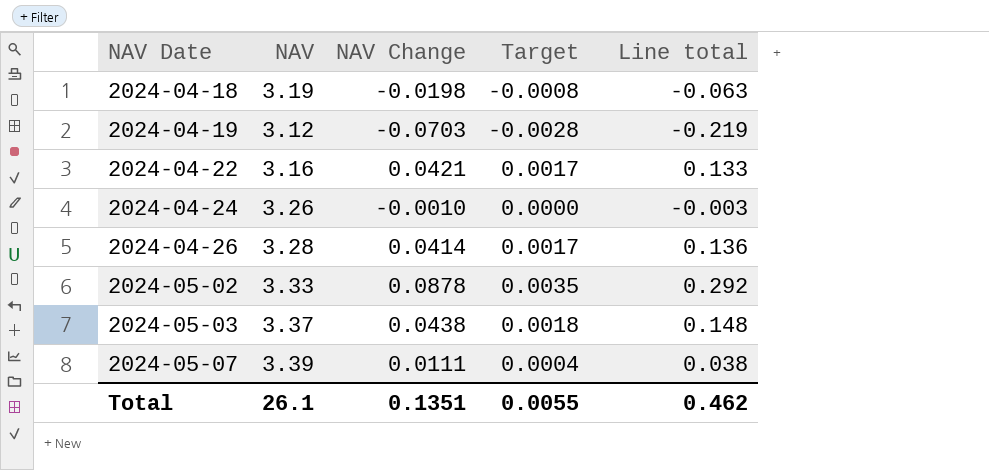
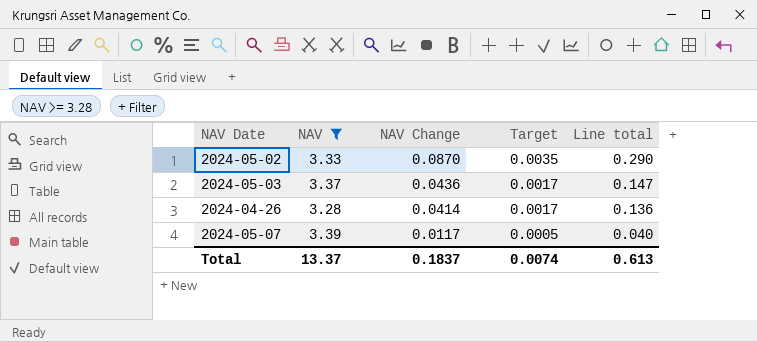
filter: none -> NAV >= 3.28
row order: NAV Date ascending -> NAV Change descending
2024-05-02 | NAV Change: 0.0878 -> 0.0870
2024-05-02 | Line total: 0.292 -> 0.290
2024-05-03 | NAV Change: 0.0438 -> 0.0436
2024-05-03 | Target: 0.0018 -> 0.0017
2024-05-03 | Line total: 0.148 -> 0.147
2024-05-07 | NAV Change: 0.0111 -> 0.0117
2024-05-07 | Target: 0.0004 -> 0.0005
2024-05-07 | Line total: 0.038 -> 0.040
Total | NAV: 26.1 -> 13.37
Total | NAV Change: 0.1351 -> 0.1837
Total | Target: 0.0055 -> 0.0074
Total | Line total: 0.462 -> 0.613

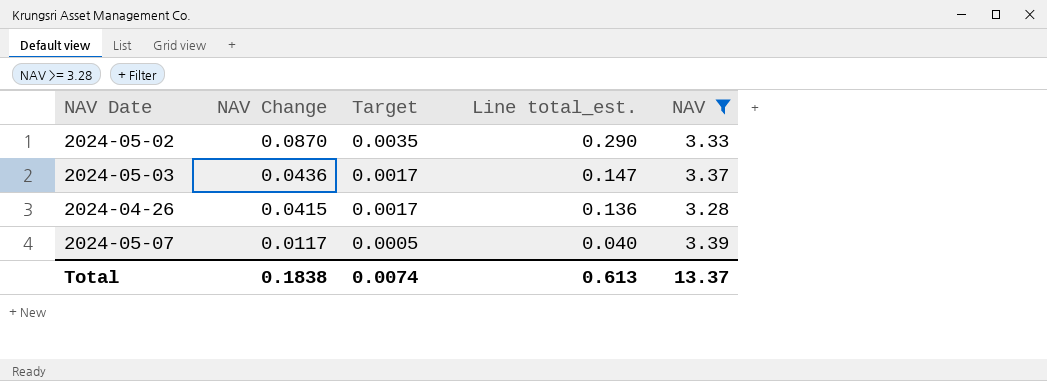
column name: Line total -> Line total_est.
column NAV | position: 2 -> 5
2024-04-26 | NAV Change: 0.0414 -> 0.0415
Total | NAV Change: 0.1837 -> 0.1838

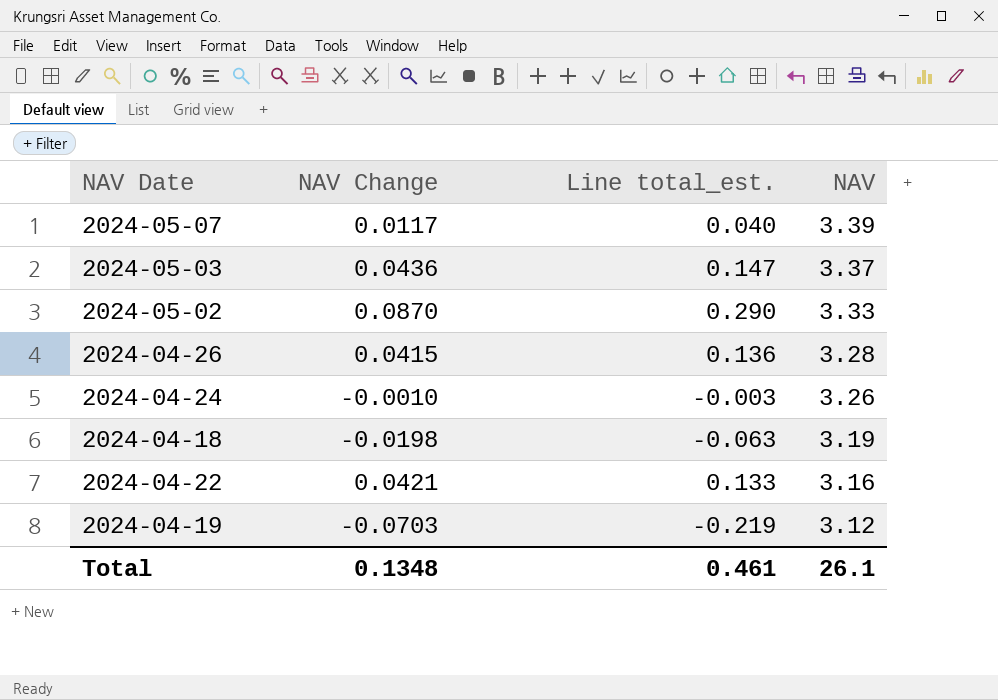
filter: NAV >= 3.28 -> none
row order: NAV Change descending -> NAV descending
column Target | formula: [NAV Change] * 0.04 -> none
Total | NAV Change: 0.1838 -> 0.1348
Total | Line total_est.: 0.613 -> 0.461
Total | NAV: 13.37 -> 26.1

